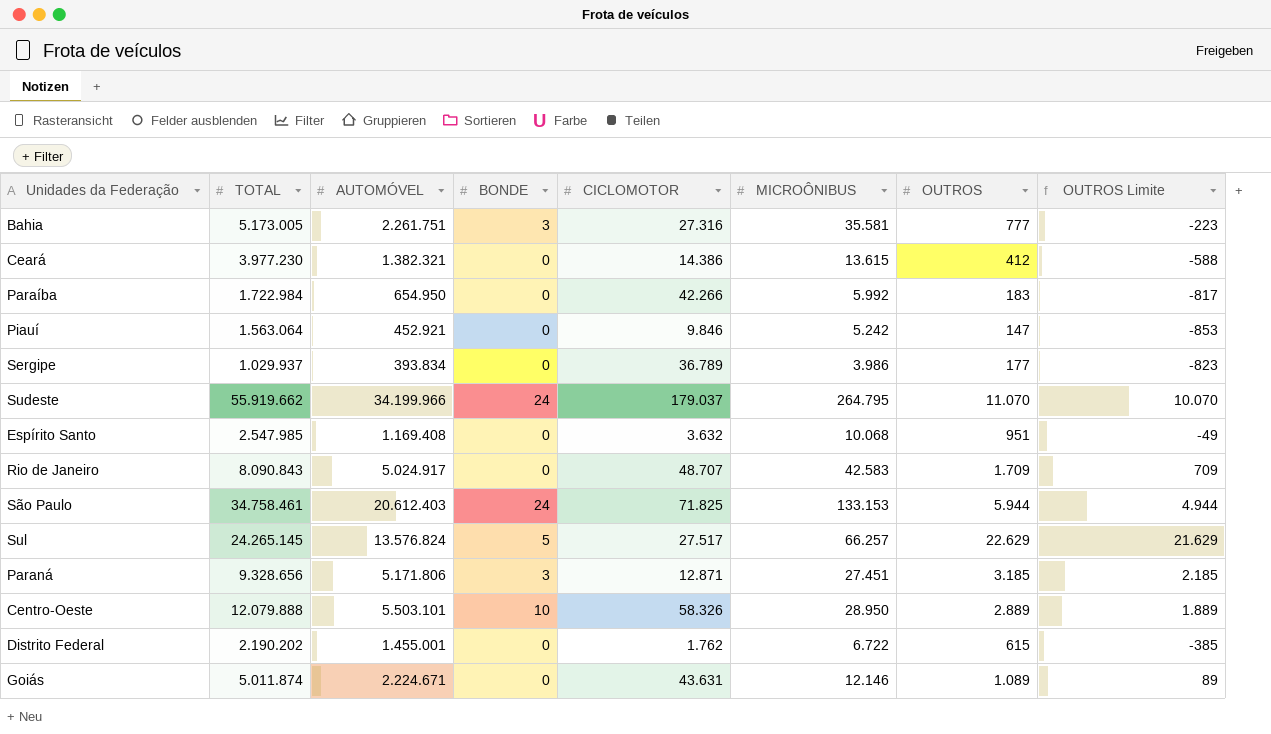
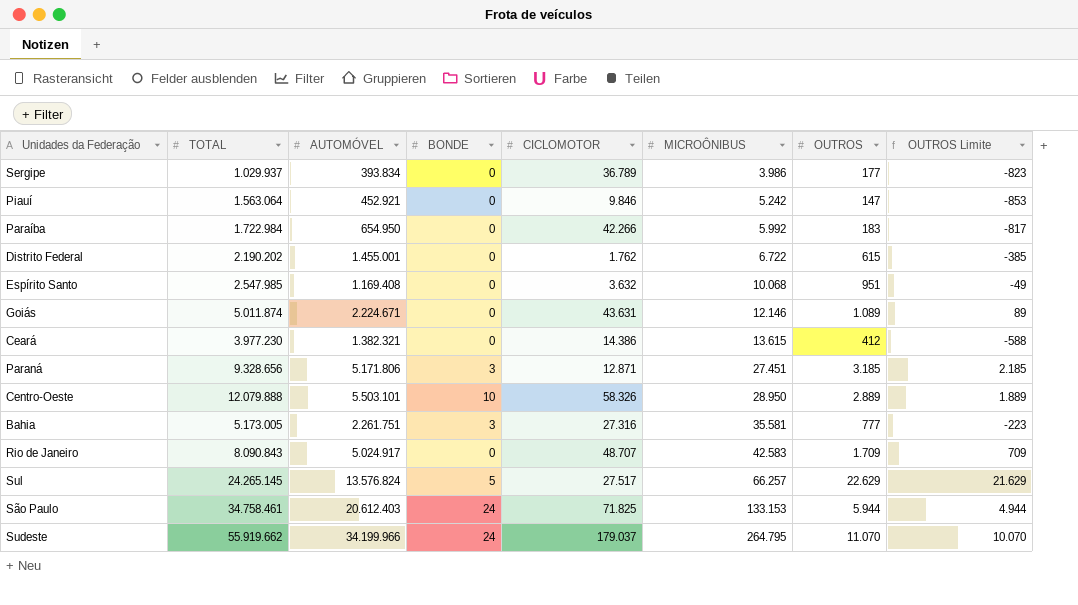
row order: none -> MICROÔNIBUS ascending

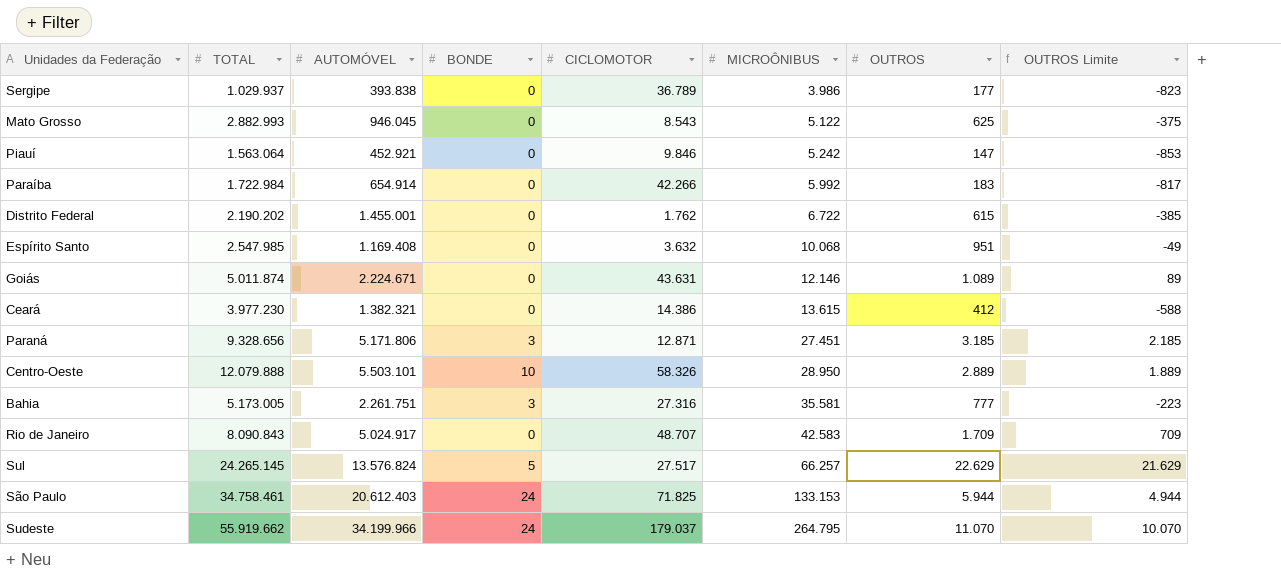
Sergipe | AUTOMÓVEL: 393.834 -> 393.838
row Mato Grosso: none -> 2.882.993 | 946.045 | 0 | 8.543 | 5.122 | 625 | -375
Paraíba | AUTOMÓVEL: 654.950 -> 654.914

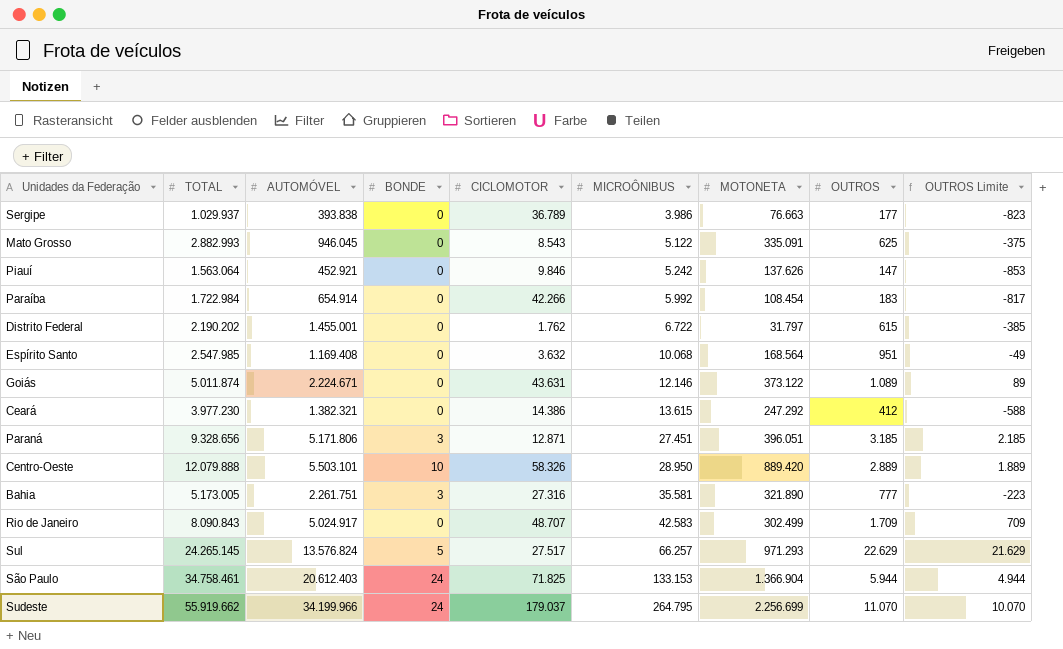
column MOTONETA | position: none -> 7

